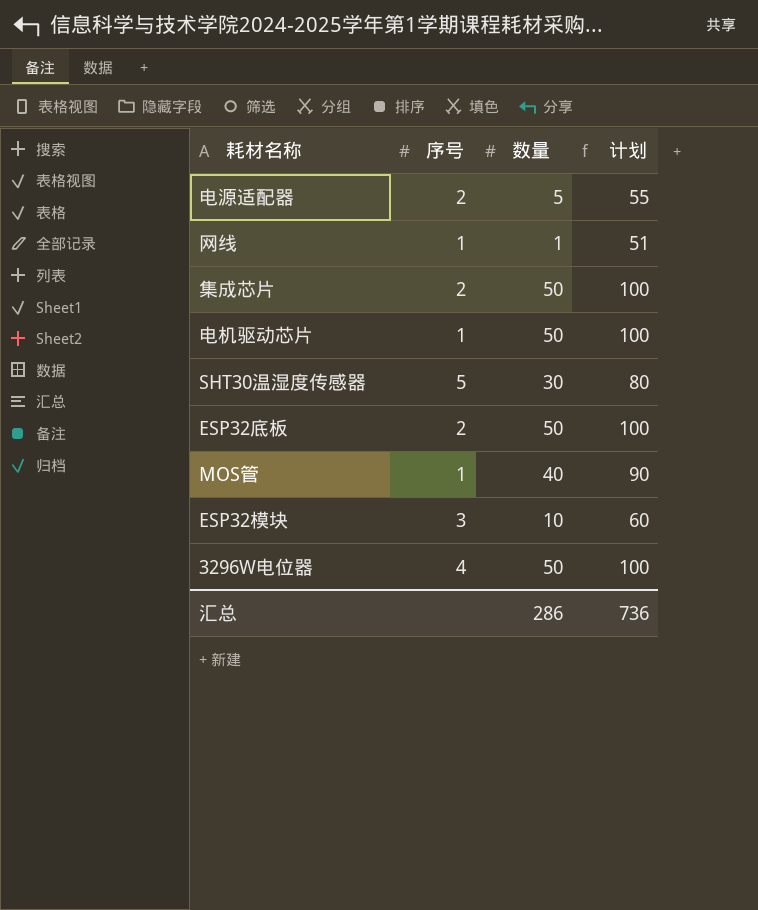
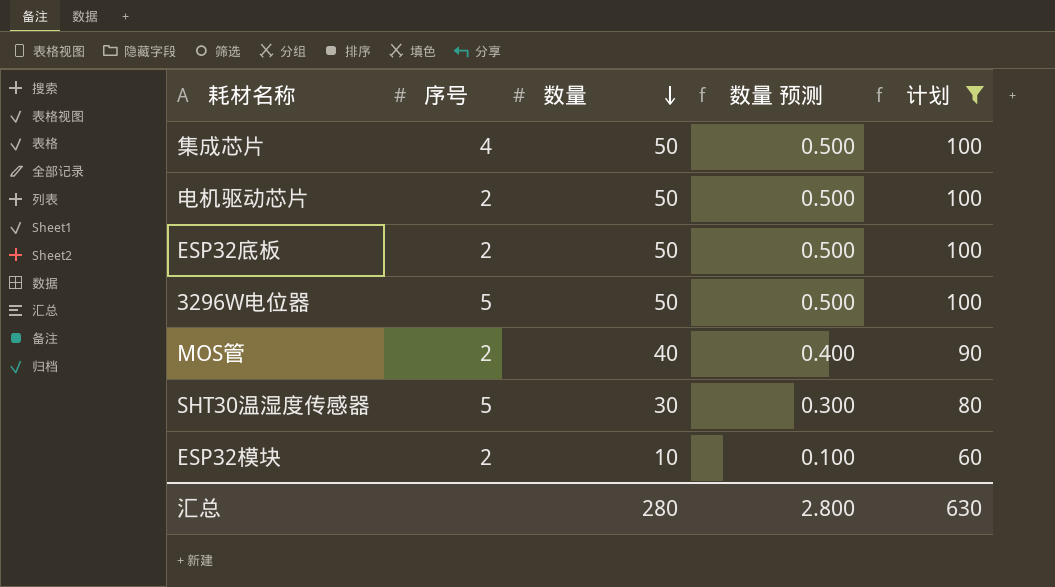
filter: none -> 计划 >= 60
row order: none -> 数量 descending
column 数量 预测 | formula: none -> [数量] * 0.01
集成芯片 | 序号: 2 -> 4
电机驱动芯片 | 序号: 1 -> 2
3296W电位器 | 序号: 4 -> 5
MOS管 | 序号: 1 -> 2
ESP32模块 | 序号: 3 -> 2
汇总 | 数量: 286 -> 280
汇总 | 计划: 736 -> 630

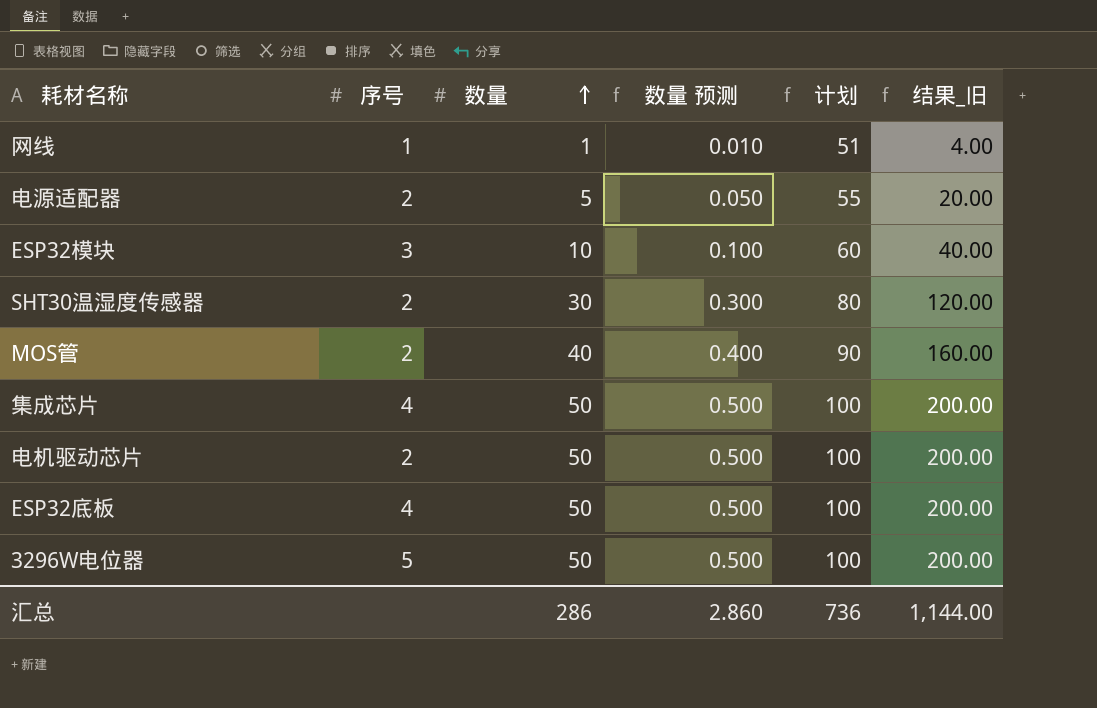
filter: 计划 >= 60 -> none
row order: 数量 descending -> 数量 ascending
column 结果_旧 | formula: none -> [数量] * 4
ESP32模块 | 序号: 2 -> 3
SHT30温湿度传感器 | 序号: 5 -> 2
ESP32底板 | 序号: 2 -> 4
汇总 | 数量: 280 -> 286
汇总 | 数量 预测: 2.800 -> 2.860
汇总 | 计划: 630 -> 736

